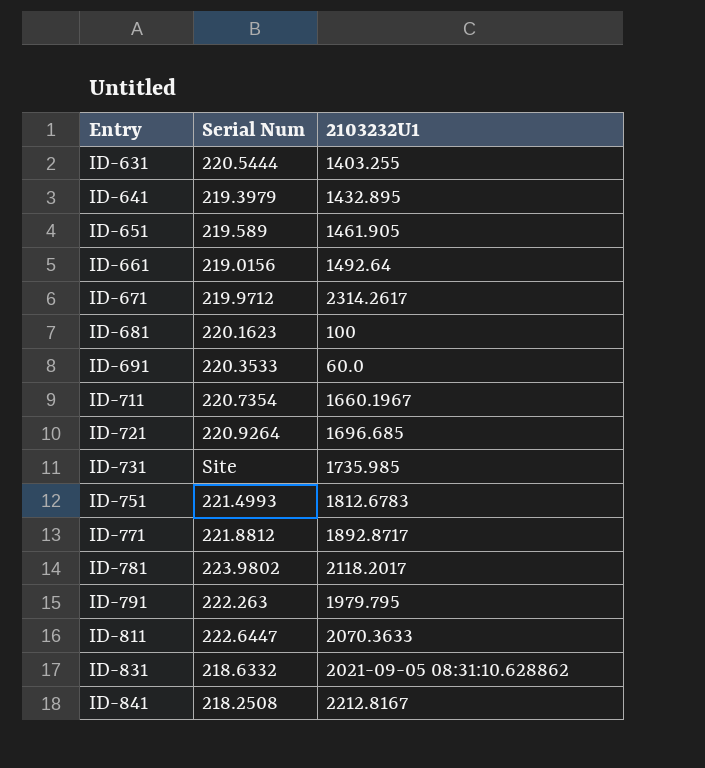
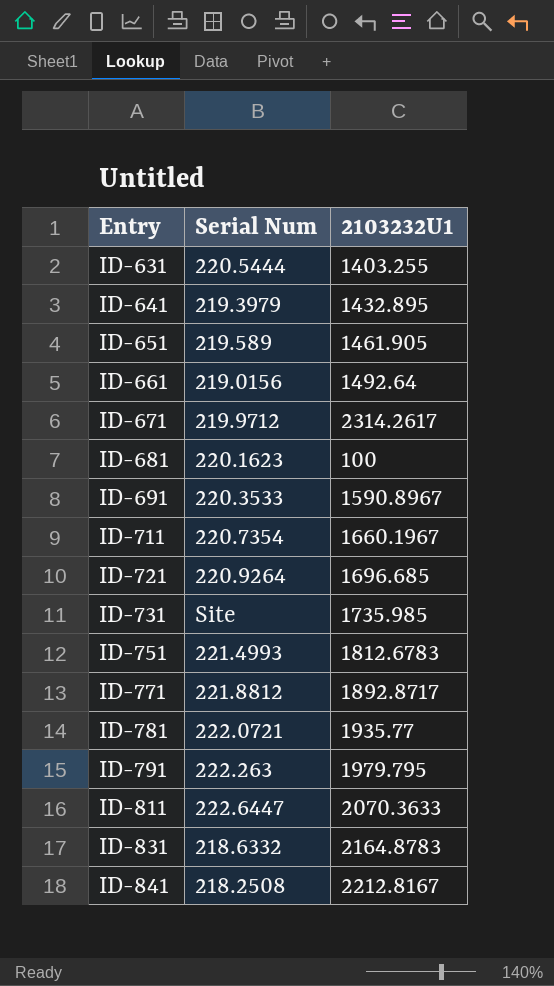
ID-691 | 2103232U1: 60.0 -> 1590.8967
ID-781 | Serial Num: 223.9802 -> 222.0721
ID-781 | 2103232U1: 2118.2017 -> 1935.77
ID-831 | 2103232U1: 2021-09-05 08:31:10.628862 -> 2164.8783

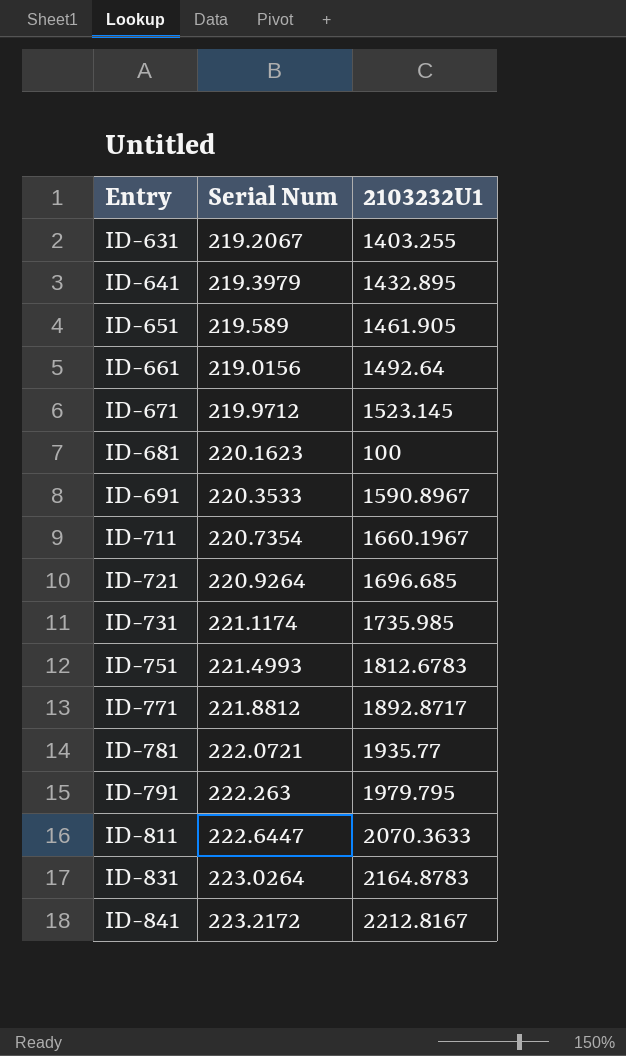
ID-631 | Serial Num: 220.5444 -> 219.2067
ID-671 | 2103232U1: 2314.2617 -> 1523.145
ID-731 | Serial Num: Site -> 221.1174
ID-831 | Serial Num: 218.6332 -> 223.0264
ID-841 | Serial Num: 218.2508 -> 223.2172

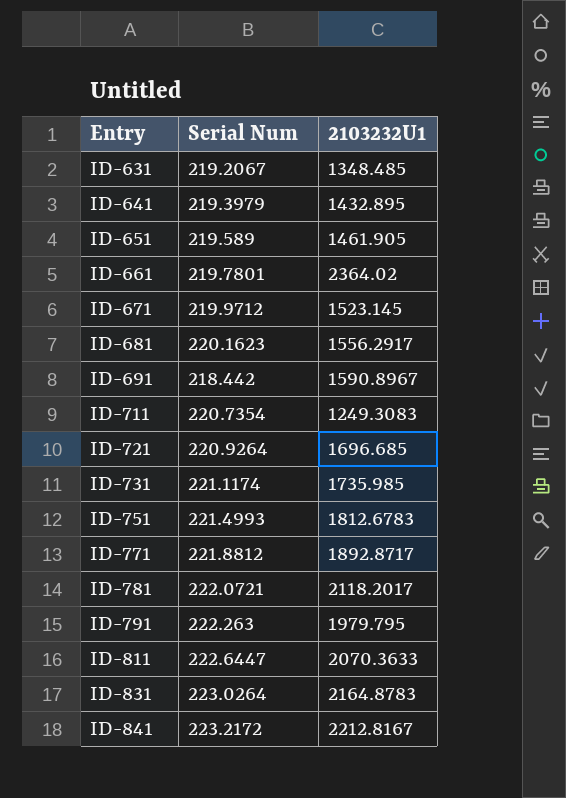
ID-631 | 2103232U1: 1403.255 -> 1348.485
ID-661 | Serial Num: 219.0156 -> 219.7801
ID-661 | 2103232U1: 1492.64 -> 2364.02
ID-681 | 2103232U1: 100 -> 1556.2917
ID-691 | Serial Num: 220.3533 -> 218.442
ID-711 | 2103232U1: 1660.1967 -> 1249.3083
ID-781 | 2103232U1: 1935.77 -> 2118.2017

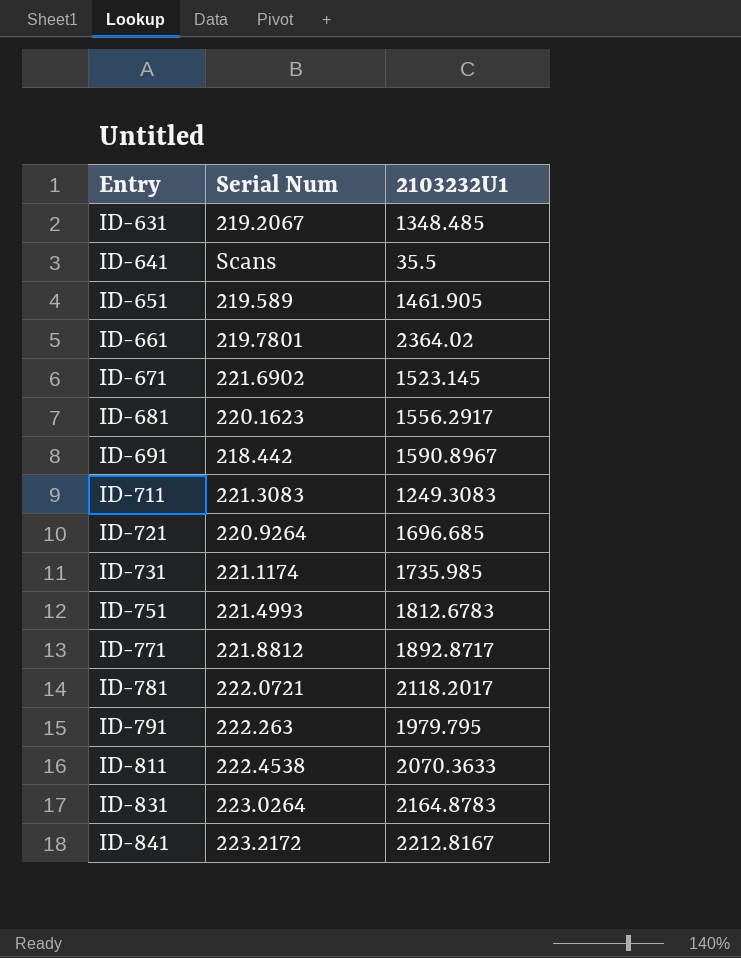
ID-641 | Serial Num: 219.3979 -> Scans
ID-641 | 2103232U1: 1432.895 -> 35.5
ID-671 | Serial Num: 219.9712 -> 221.6902
ID-711 | Serial Num: 220.7354 -> 221.3083
ID-811 | Serial Num: 222.6447 -> 222.4538

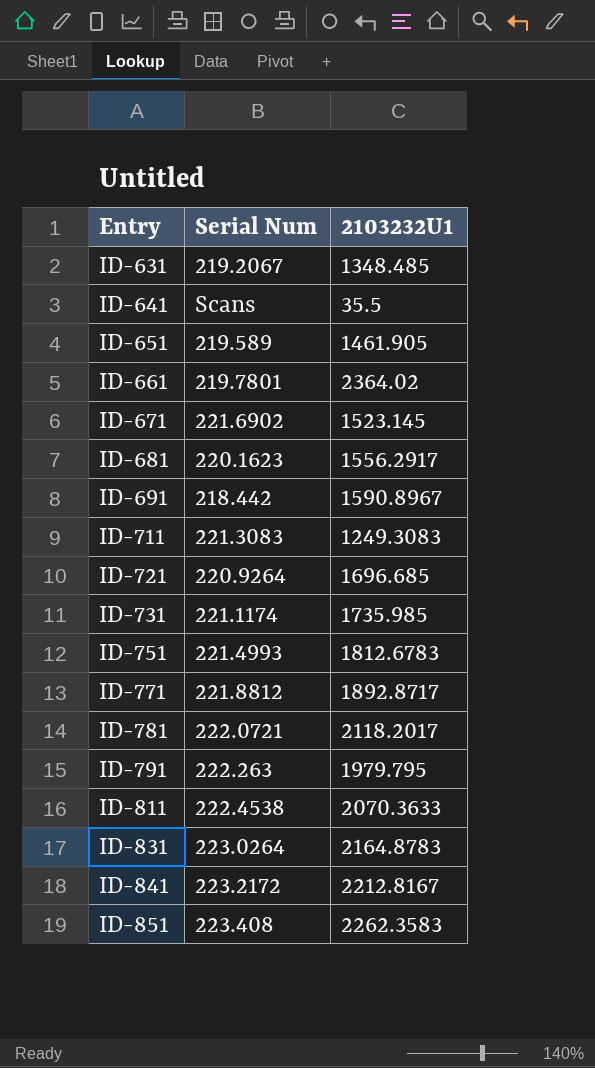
row ID-851: none -> 223.408 | 2262.3583

